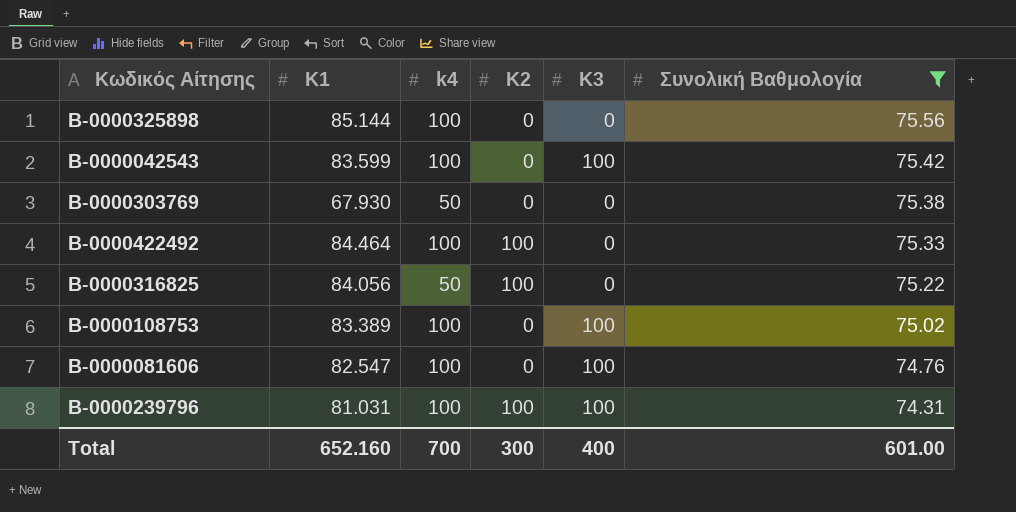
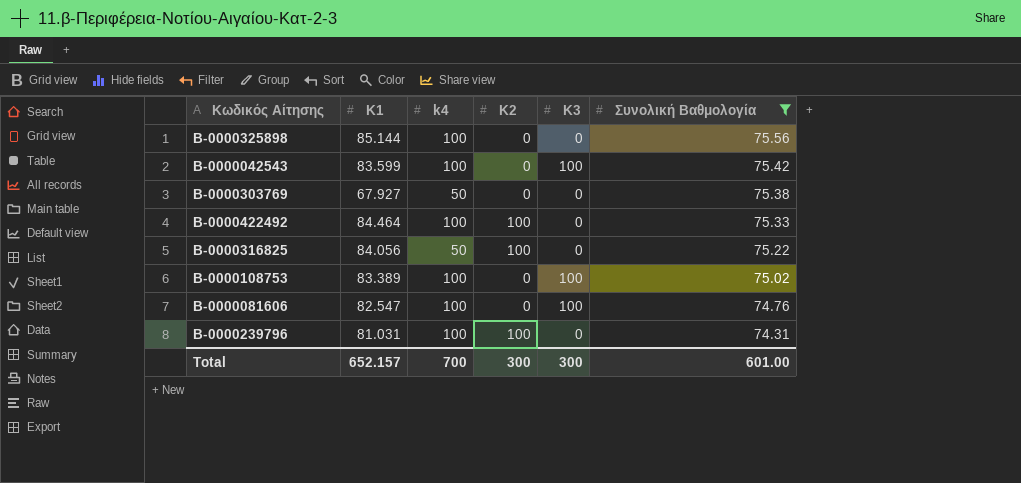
B-0000303769 | K1: 67.930 -> 67.927
B-0000239796 | K3: 100 -> 0
Total | K1: 652.160 -> 652.157
Total | K3: 400 -> 300

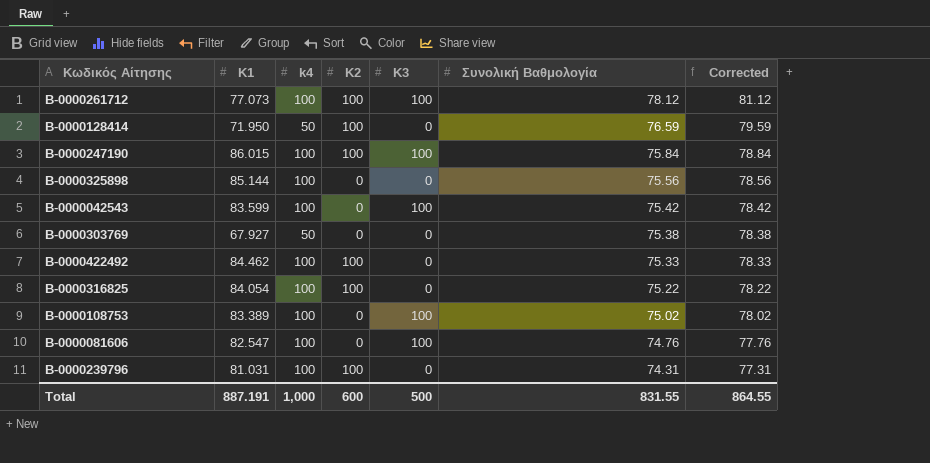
filter: Συνολική Βαθμολογία <= 75.56 -> none
column Corrected | formula: none -> [Συνολική Βαθμολογία] + 3
B-0000422492 | K1: 84.464 -> 84.462
B-0000316825 | K1: 84.056 -> 84.054
B-0000316825 | k4: 50 -> 100
Total | K1: 652.157 -> 887.191
Total | k4: 700 -> 1,000
Total | K2: 300 -> 600
Total | K3: 300 -> 500
Total | Συνολική Βαθμολογία: 601.00 -> 831.55

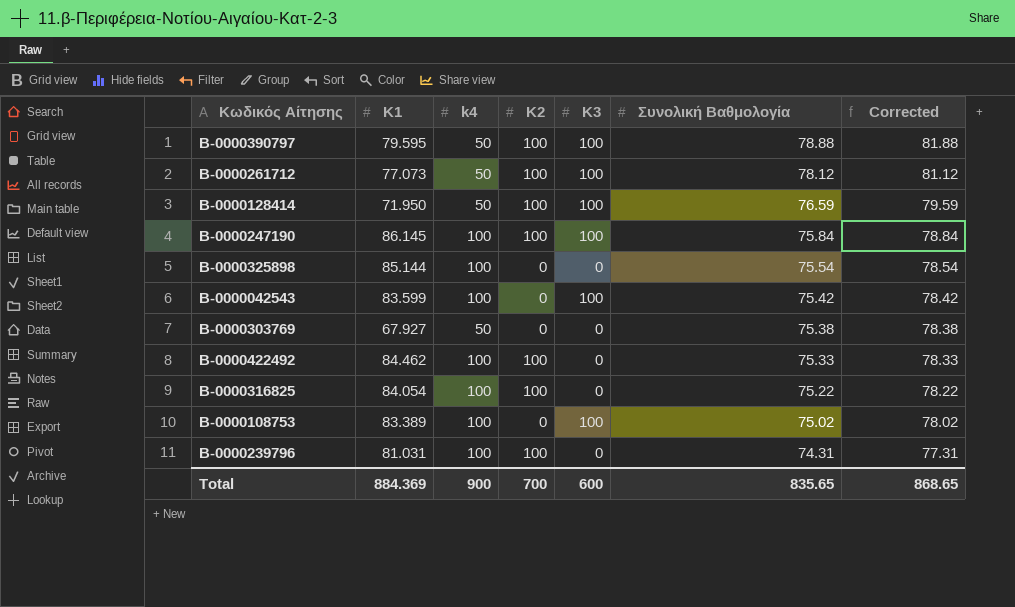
row B-0000081606: 82.547 | 100 | 0 | 100 | 74.76 | 77.76 -> none
row B-0000390797: none -> 79.595 | 50 | 100 | 100 | 78.88 | 81.88
B-0000261712 | k4: 100 -> 50
B-0000128414 | K3: 0 -> 100
B-0000247190 | K1: 86.015 -> 86.145
B-0000325898 | Συνολική Βαθμολογία: 75.56 -> 75.54
B-0000325898 | Corrected: 78.56 -> 78.54
Total | K1: 887.191 -> 884.369
Total | k4: 1,000 -> 900
Total | K2: 600 -> 700
Total | K3: 500 -> 600
Total | Συνολική Βαθμολογία: 831.55 -> 835.65
Total | Corrected: 864.55 -> 868.65

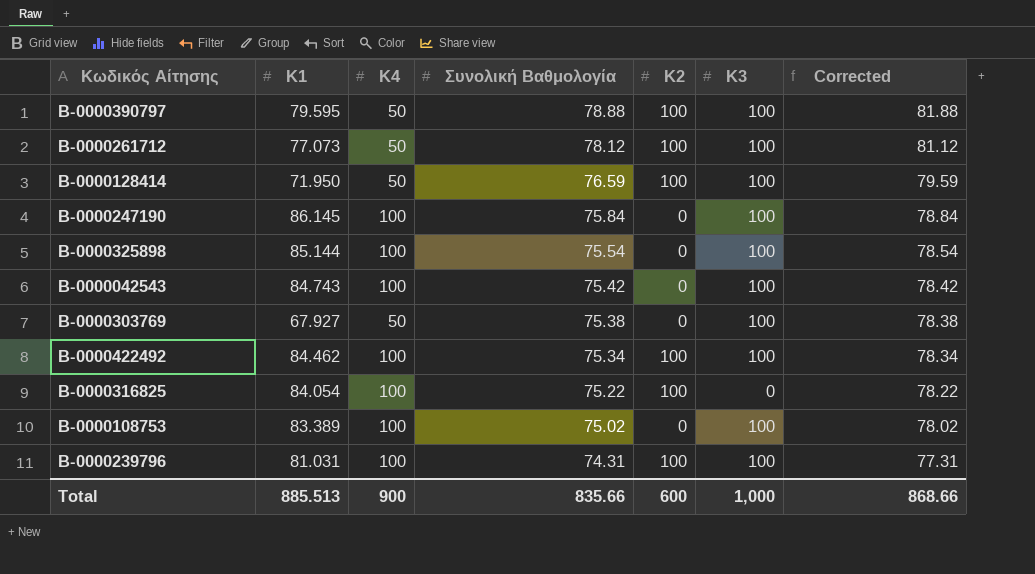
column name: k4 -> K4
column Συνολική Βαθμολογία | position: 6 -> 4
B-0000247190 | K2: 100 -> 0
B-0000325898 | K3: 0 -> 100
B-0000042543 | K1: 83.599 -> 84.743
B-0000303769 | K3: 0 -> 100
B-0000422492 | Συνολική Βαθμολογία: 75.33 -> 75.34
B-0000422492 | K3: 0 -> 100
B-0000422492 | Corrected: 78.33 -> 78.34
B-0000239796 | K3: 0 -> 100
Total | K1: 884.369 -> 885.513
Total | Συνολική Βαθμολογία: 835.65 -> 835.66
Total | K2: 700 -> 600
Total | K3: 600 -> 1,000
Total | Corrected: 868.65 -> 868.66

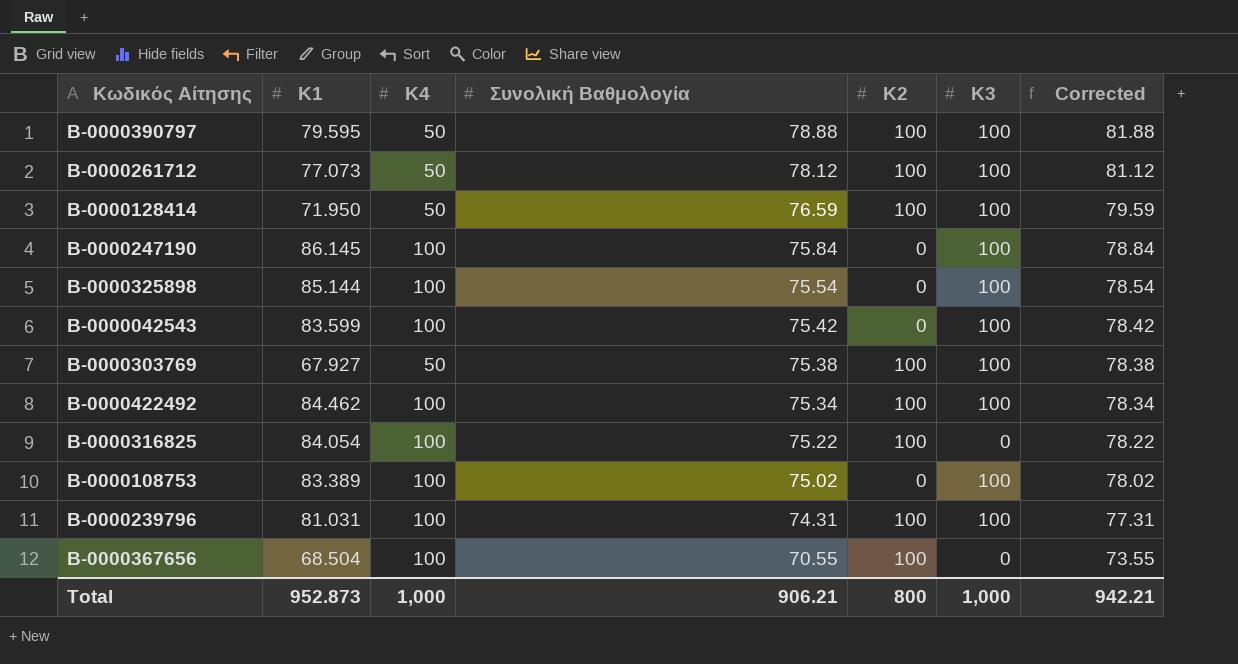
B-0000042543 | K1: 84.743 -> 83.599
B-0000303769 | K2: 0 -> 100
row B-0000367656: none -> 68.504 | 100 | 70.55 | 100 | 0 | 73.55
Total | K1: 885.513 -> 952.873
Total | K4: 900 -> 1,000
Total | Συνολική Βαθμολογία: 835.66 -> 906.21
Total | K2: 600 -> 800
Total | Corrected: 868.66 -> 942.21

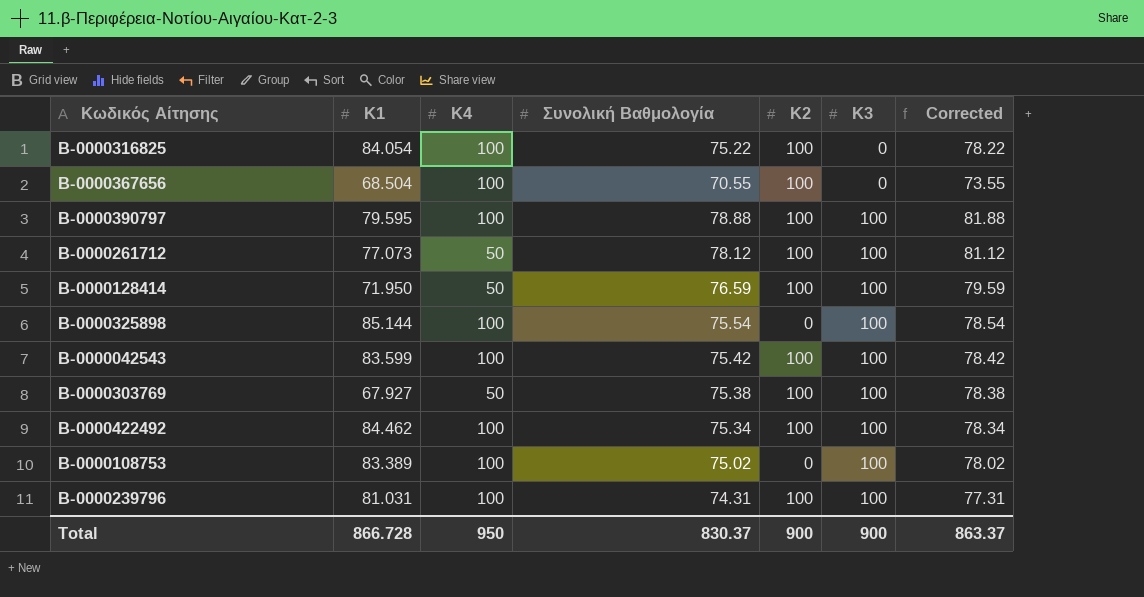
row order: Συνολική Βαθμολογία descending -> K3 ascending
row B-0000247190: 86.145 | 100 | 75.84 | 0 | 100 | 78.84 -> none
B-0000390797 | K4: 50 -> 100
B-0000042543 | K2: 0 -> 100
Total | K1: 952.873 -> 866.728
Total | K4: 1,000 -> 950
Total | Συνολική Βαθμολογία: 906.21 -> 830.37
Total | K2: 800 -> 900
Total | K3: 1,000 -> 900
Total | Corrected: 942.21 -> 863.37

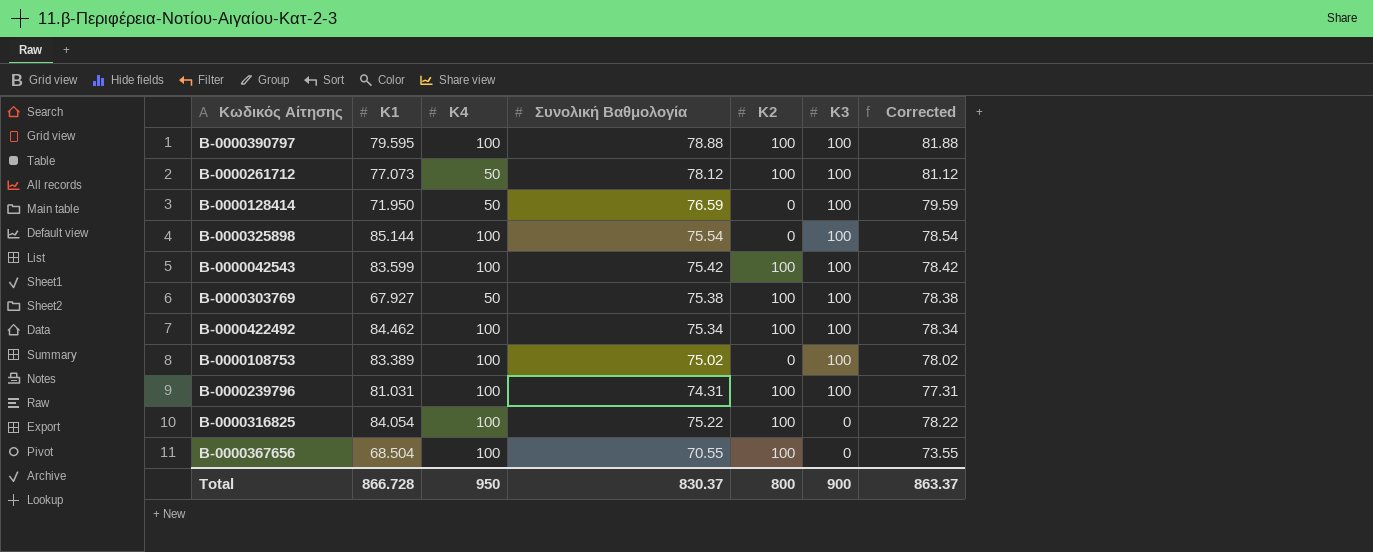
row order: K3 ascending -> K3 descending
B-0000128414 | K2: 100 -> 0
Total | K2: 900 -> 800

